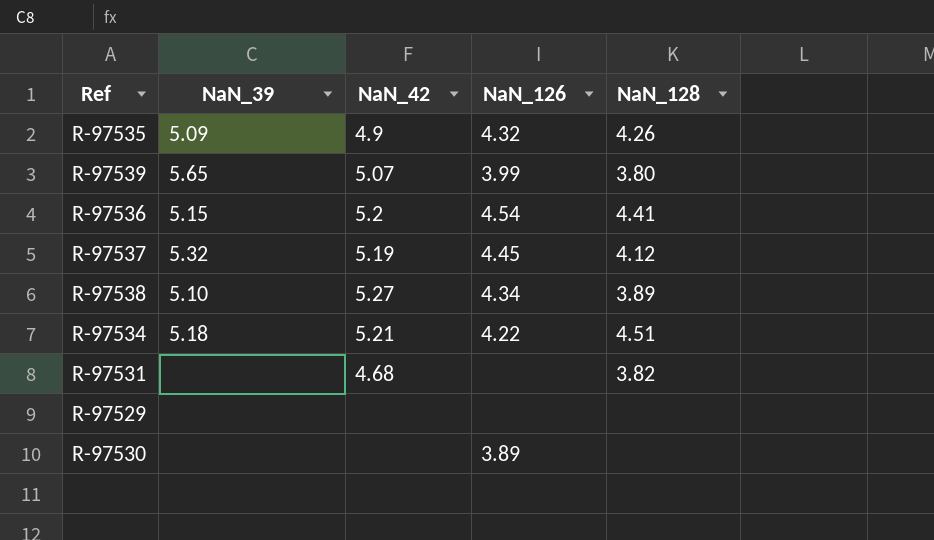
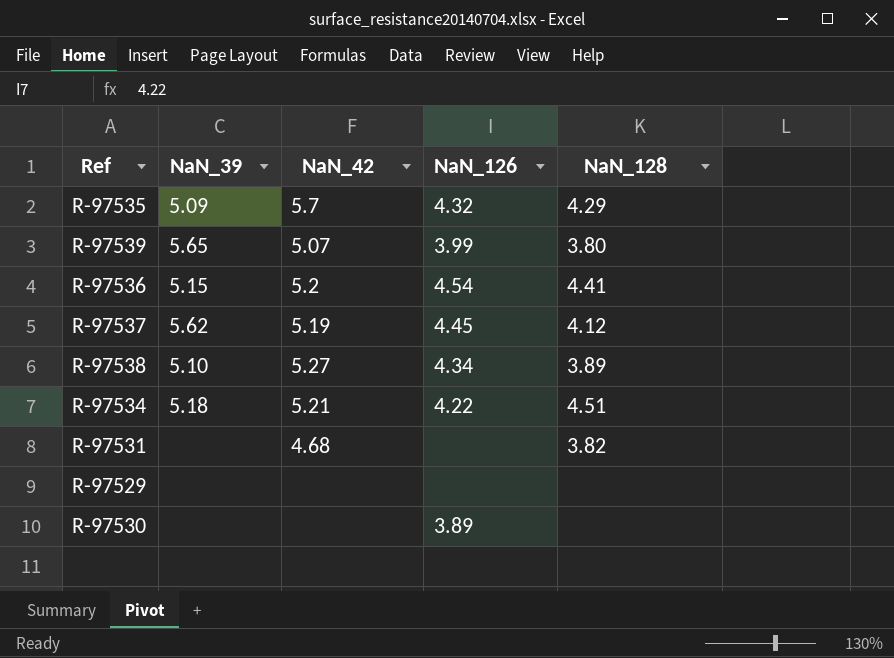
R-97535 | NaN_42: 4.9 -> 5.7
R-97535 | NaN_128: 4.26 -> 4.29
R-97537 | NaN_39: 5.32 -> 5.62

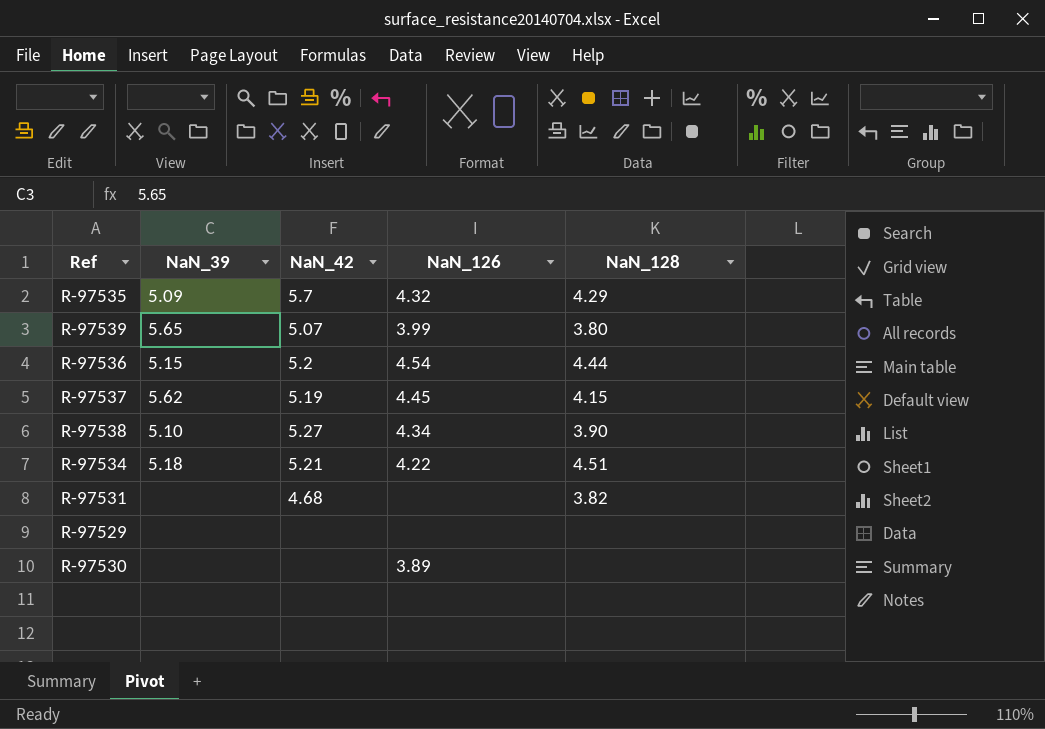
R-97536 | NaN_128: 4.41 -> 4.44
R-97537 | NaN_128: 4.12 -> 4.15
R-97538 | NaN_128: 3.89 -> 3.90

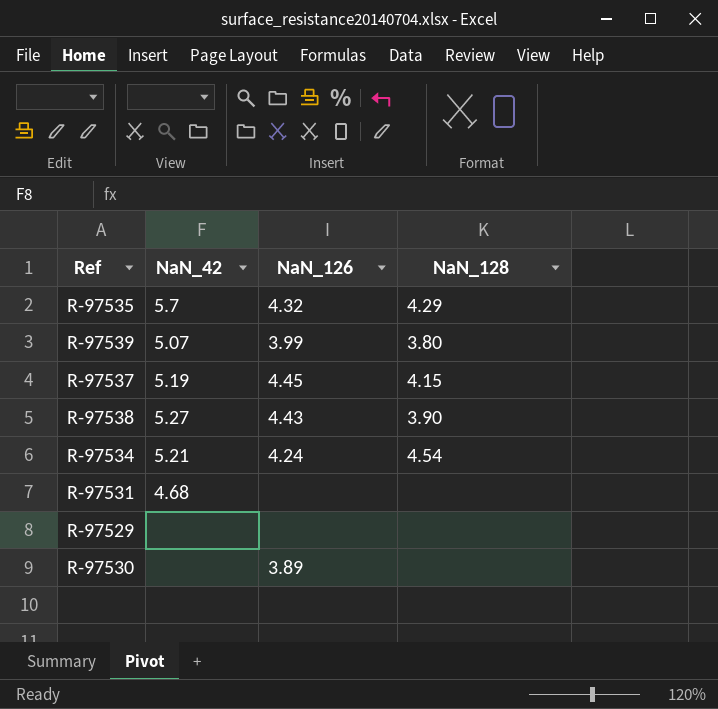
column NaN_39 | position: 2 -> none
row R-97536: 5.15 | 5.2 | 4.54 | 4.44 -> none
R-97538 | NaN_126: 4.34 -> 4.43
R-97534 | NaN_126: 4.22 -> 4.24
R-97534 | NaN_128: 4.51 -> 4.54
R-97531 | NaN_128: 3.82 -> none

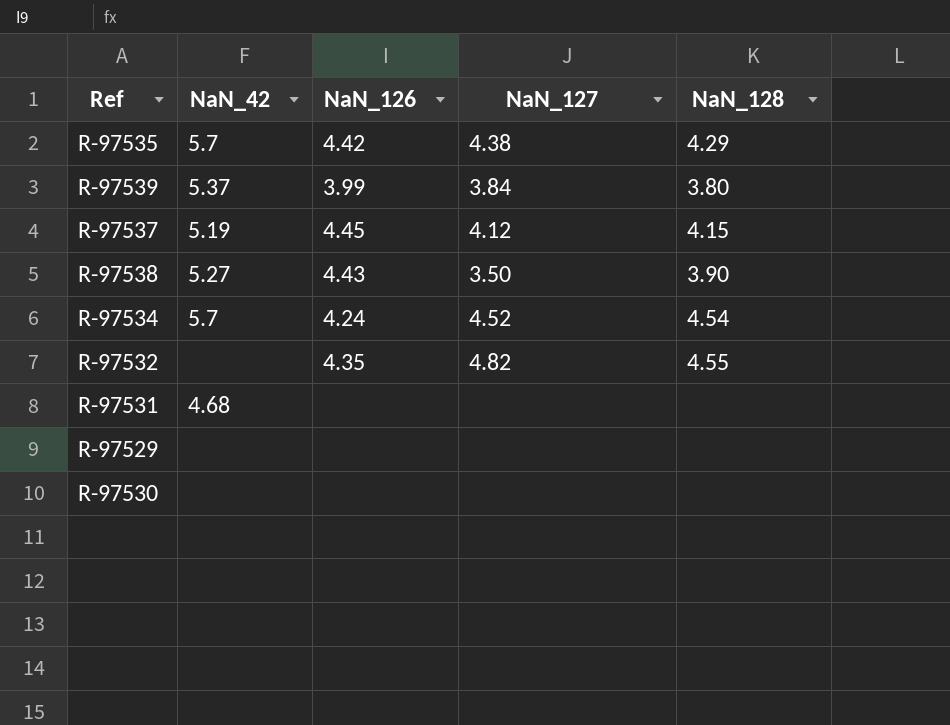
column NaN_127 | position: none -> 4
R-97535 | NaN_126: 4.32 -> 4.42
R-97539 | NaN_42: 5.07 -> 5.37
R-97534 | NaN_42: 5.21 -> 5.7
row R-97532: none -> none | 4.35 | 4.82 | 4.55
R-97530 | NaN_126: 3.89 -> none

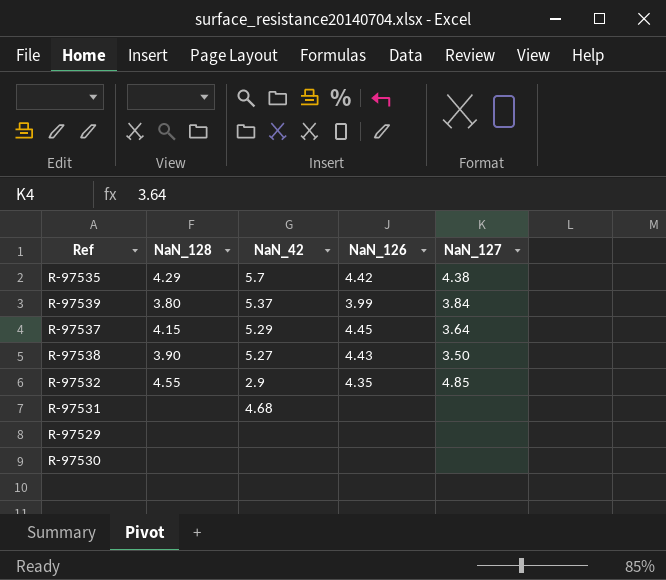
column NaN_128 | position: 5 -> 2
row R-97534: 5.7 | 4.24 | 4.52 | 4.54 -> none
R-97537 | NaN_42: 5.19 -> 5.29
R-97537 | NaN_127: 4.12 -> 3.64
R-97532 | NaN_42: none -> 2.9
R-97532 | NaN_127: 4.82 -> 4.85

